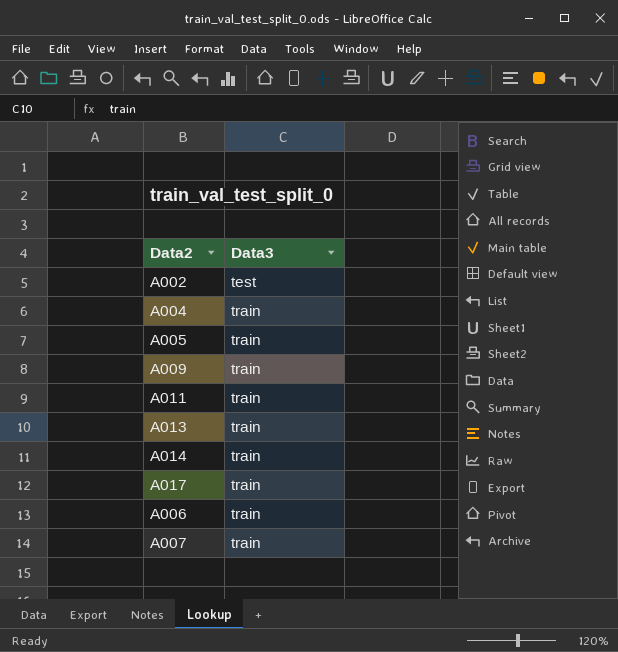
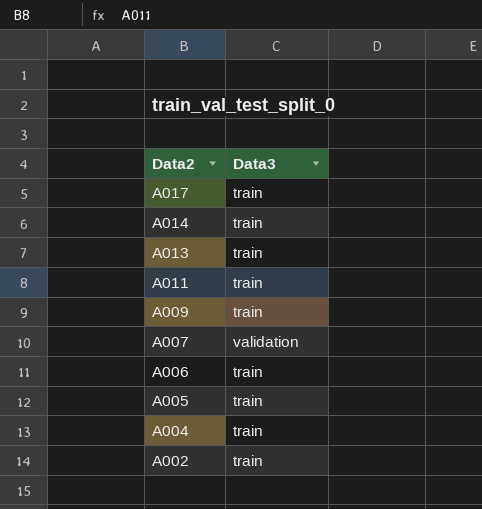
row order: Data3 ascending -> Data2 descending
A007 | Data3: train -> validation
A002 | Data3: test -> train

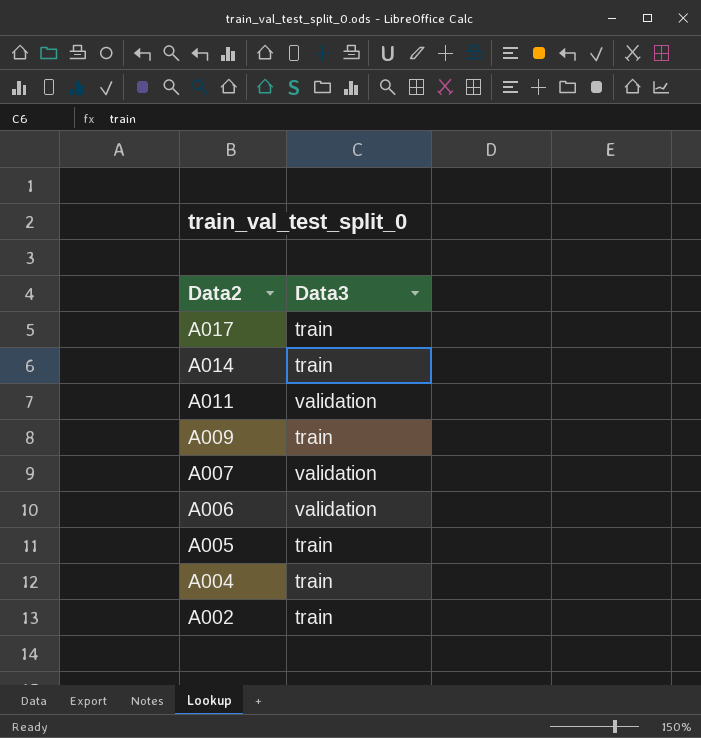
row A013: train -> none
A011 | Data3: train -> validation
A006 | Data3: train -> validation

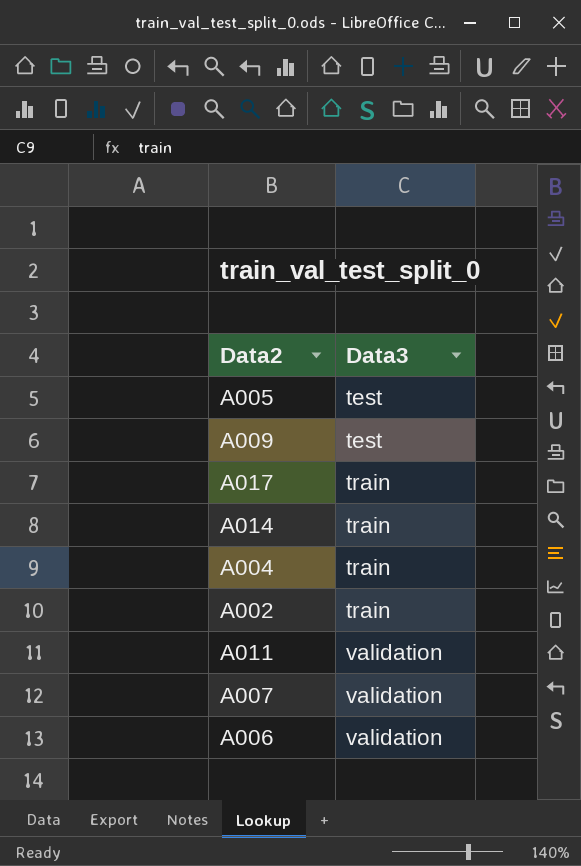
row order: Data2 descending -> Data3 ascending
A005 | Data3: train -> test
A009 | Data3: train -> test

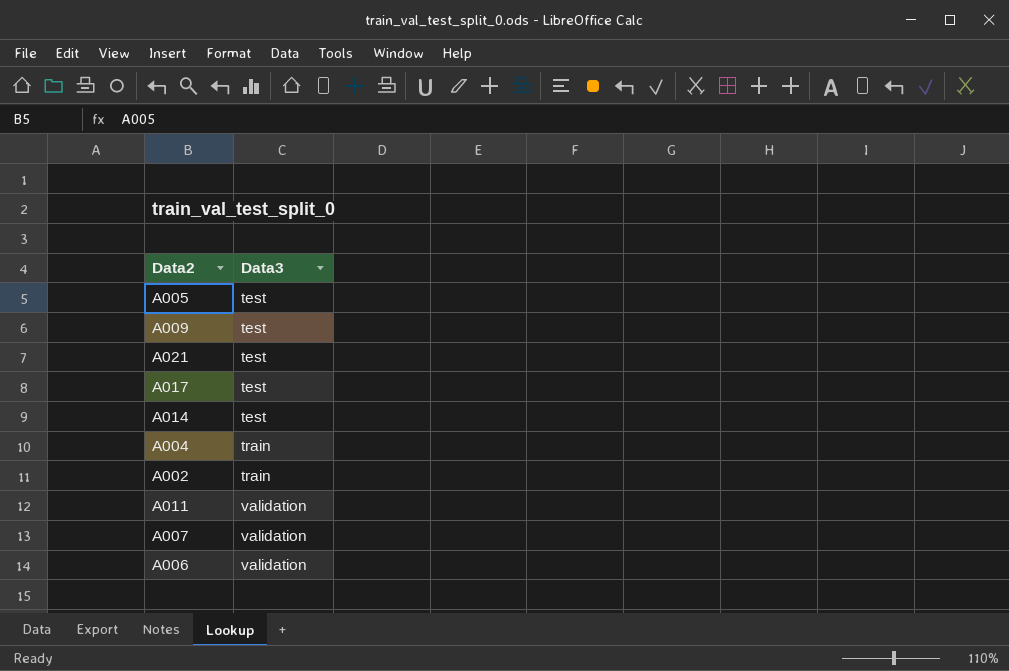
row A021: none -> test
A017 | Data3: train -> test
A014 | Data3: train -> test

